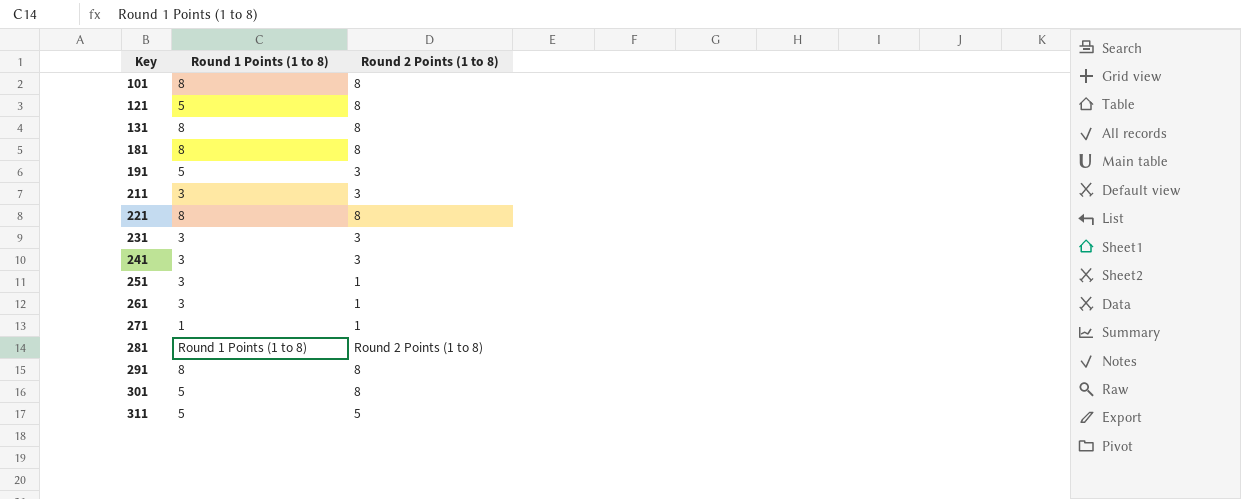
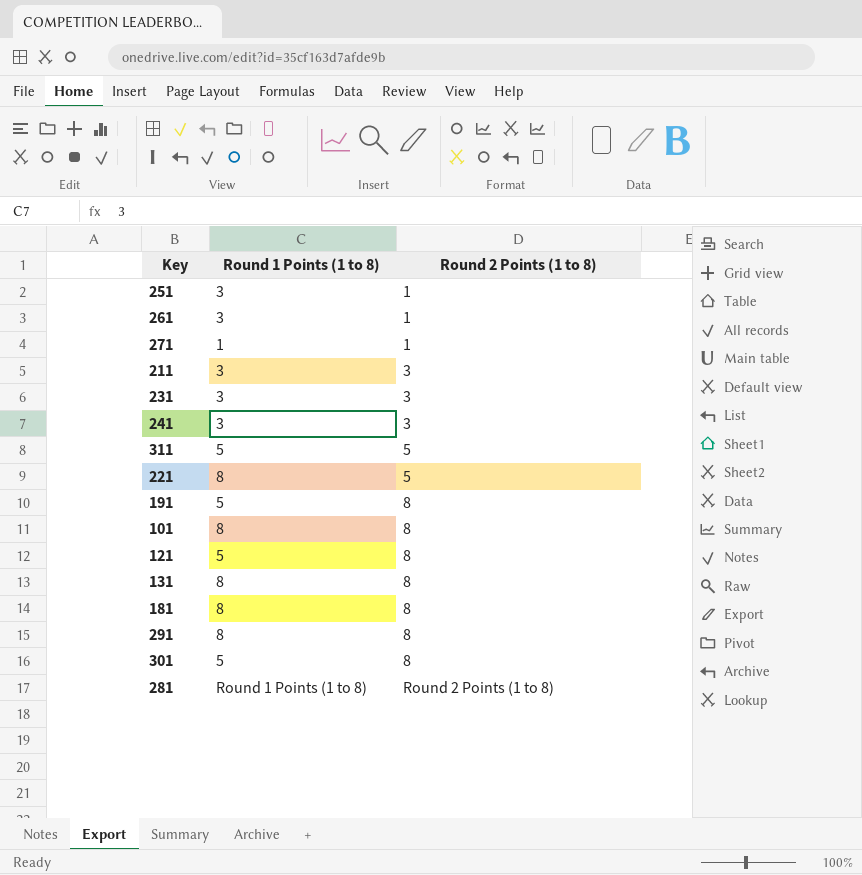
row order: Key ascending -> Round 2 Points (1 to 8) ascending
221 | Round 2 Points (1 to 8): 8 -> 5
191 | Round 2 Points (1 to 8): 3 -> 8

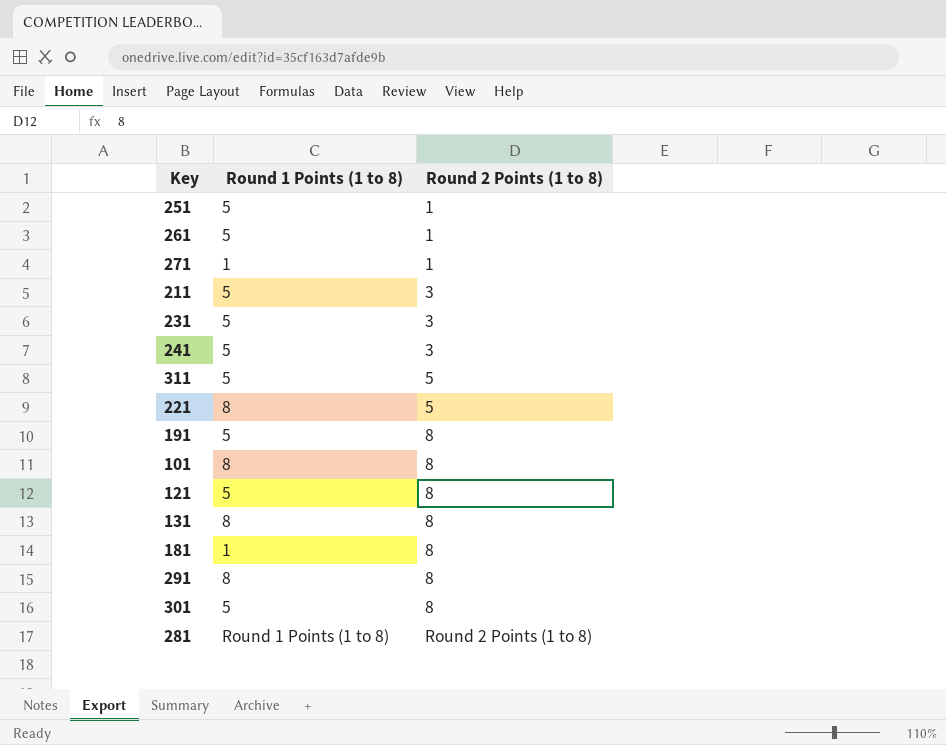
251 | Round 1 Points (1 to 8): 3 -> 5
261 | Round 1 Points (1 to 8): 3 -> 5
211 | Round 1 Points (1 to 8): 3 -> 5
231 | Round 1 Points (1 to 8): 3 -> 5
241 | Round 1 Points (1 to 8): 3 -> 5
181 | Round 1 Points (1 to 8): 8 -> 1

